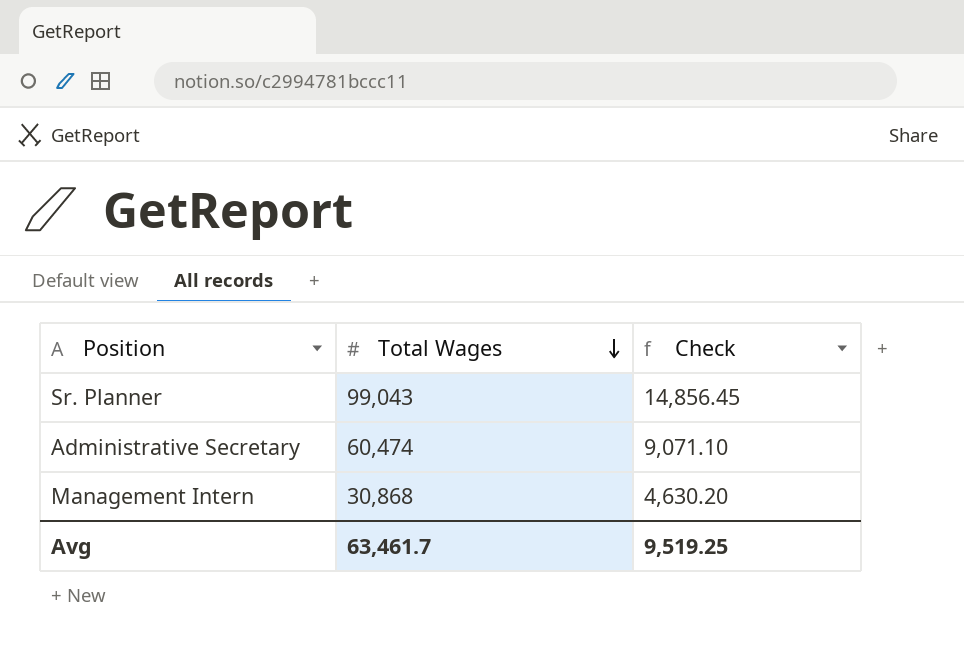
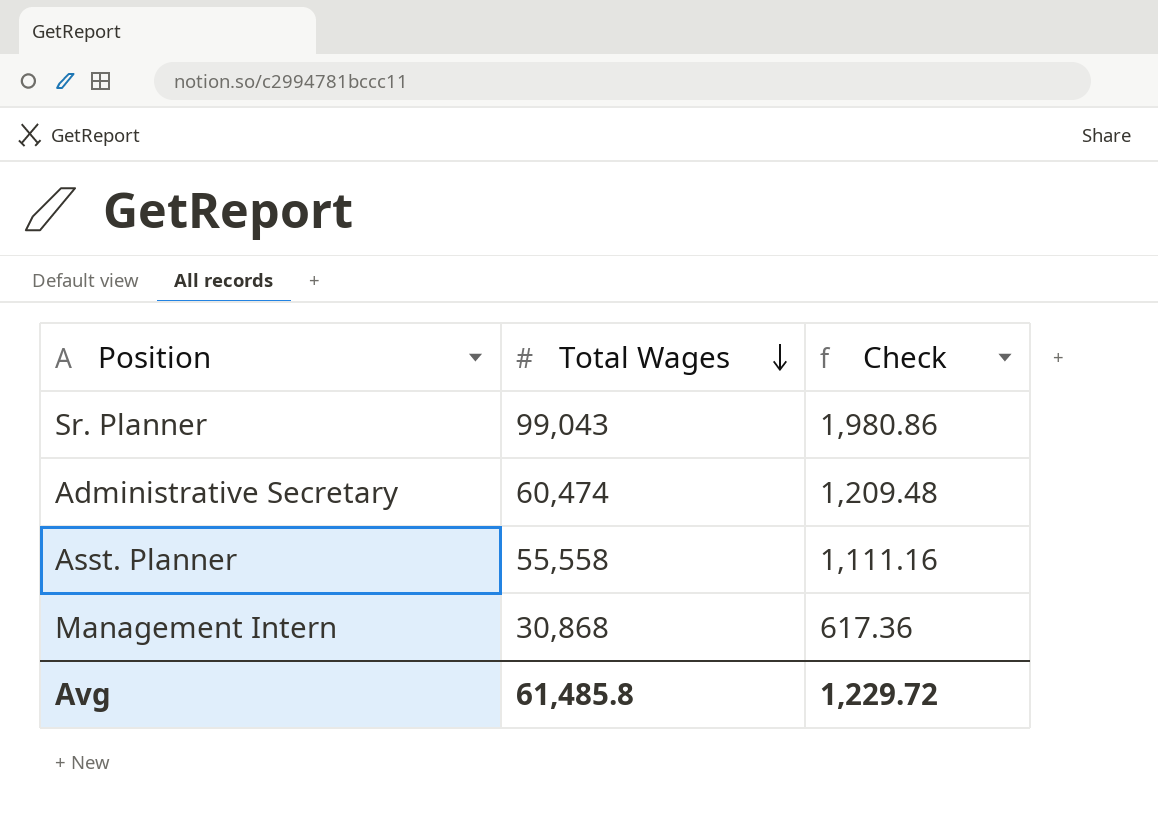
column Check | formula: [Total Wages] * 0.15 -> [Total Wages] * 0.02
row Asst. Planner: none -> 55,558 | 1,111.16
Avg | Total Wages: 63,461.7 -> 61,485.8
Avg | Check: 9,519.25 -> 1,229.72

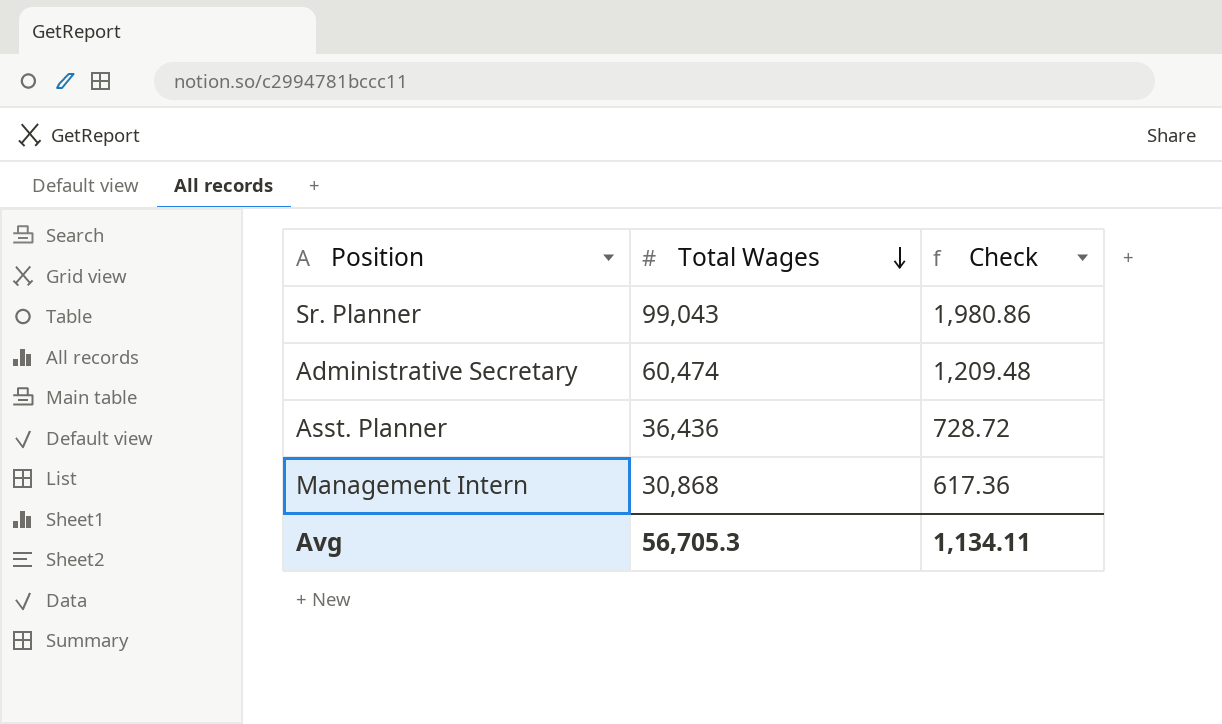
Asst. Planner | Total Wages: 55,558 -> 36,436
Asst. Planner | Check: 1,111.16 -> 728.72
Avg | Total Wages: 61,485.8 -> 56,705.3
Avg | Check: 1,229.72 -> 1,134.11

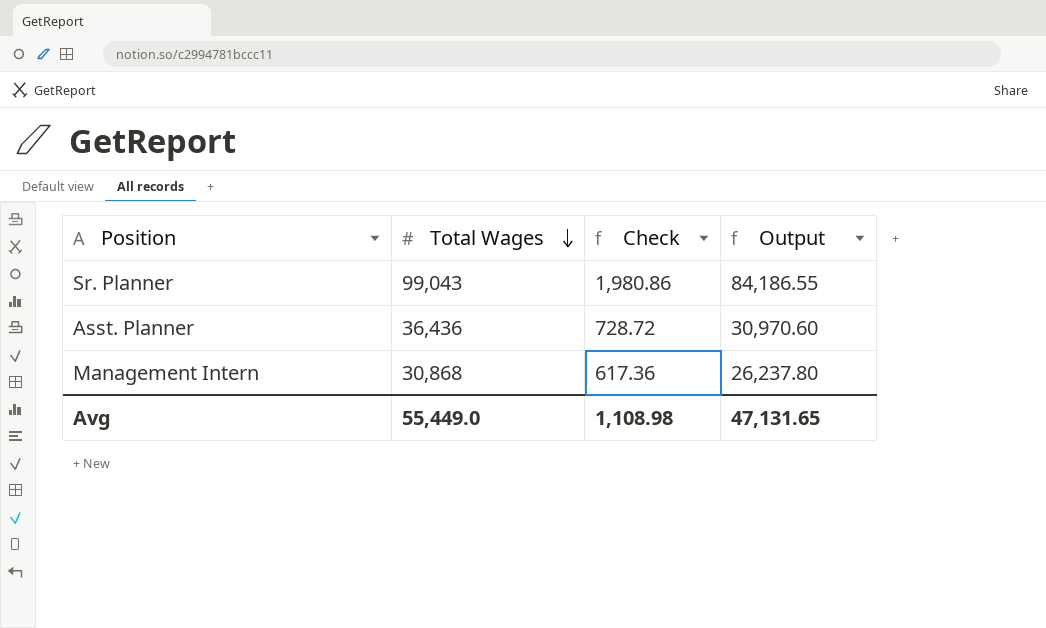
column Output | formula: none -> [Total Wages] * 0.85
row Administrative Secretary: 60,474 | 1,209.48 -> none
Avg | Total Wages: 56,705.3 -> 55,449.0
Avg | Check: 1,134.11 -> 1,108.98

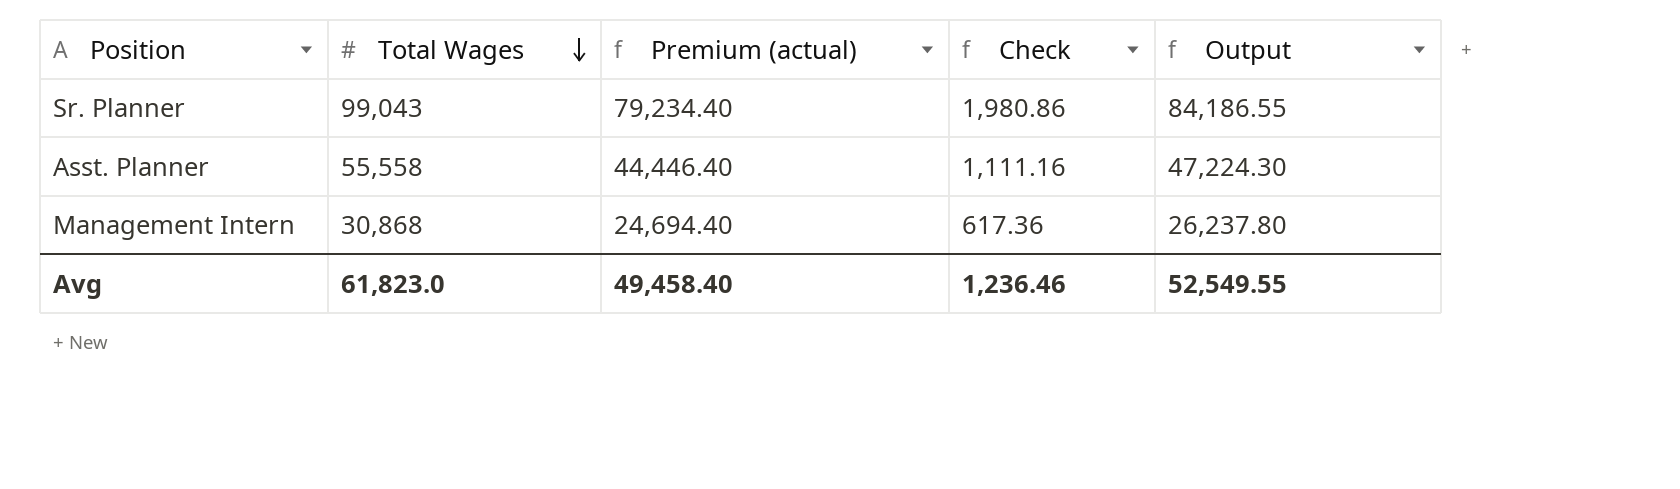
column Premium (actual) | formula: none -> [Total Wages] * 0.8
Asst. Planner | Total Wages: 36,436 -> 55,558
Asst. Planner | Check: 728.72 -> 1,111.16
Asst. Planner | Output: 30,970.60 -> 47,224.30
Avg | Total Wages: 55,449.0 -> 61,823.0
Avg | Check: 1,108.98 -> 1,236.46
Avg | Output: 47,131.65 -> 52,549.55

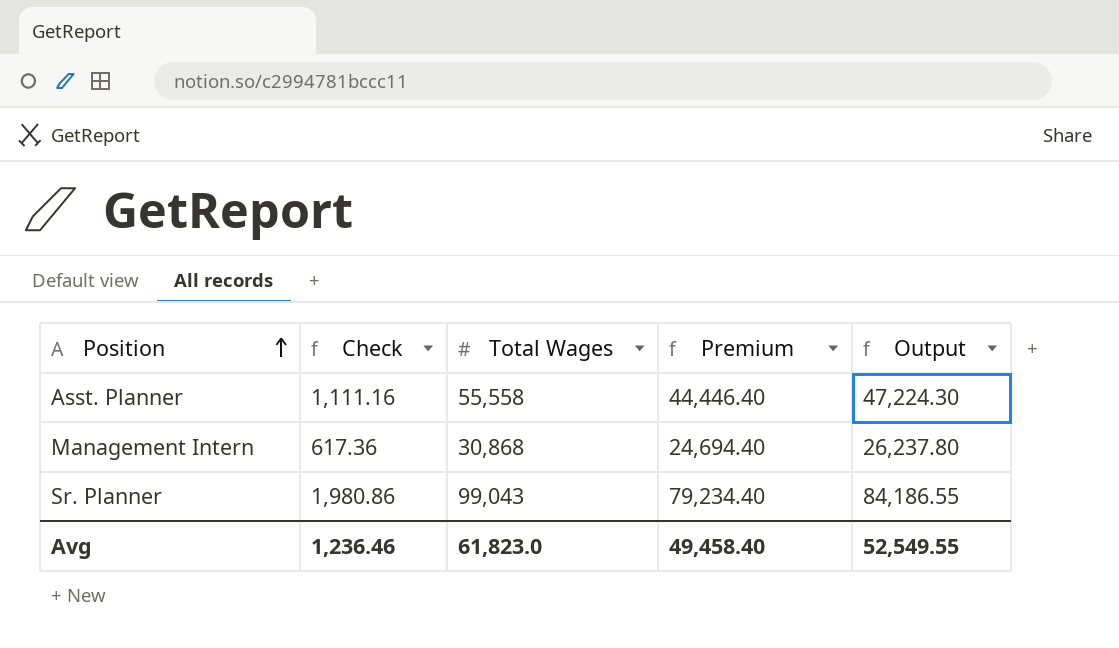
row order: Total Wages descending -> Position ascending
column Check | position: 4 -> 2
column name: Premium (actual) -> Premium

